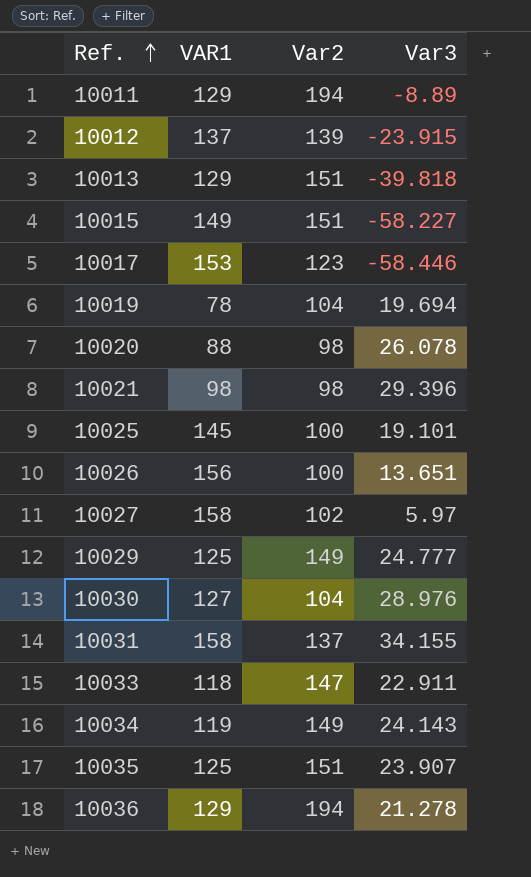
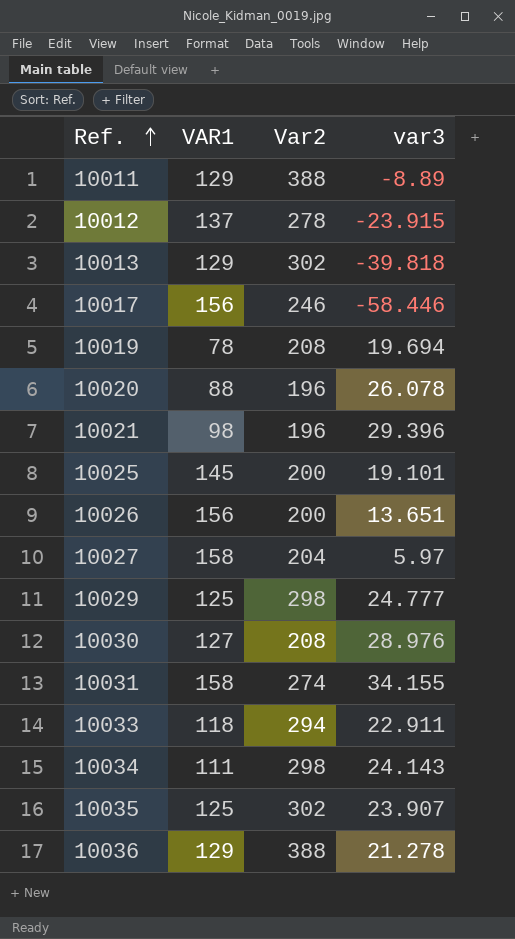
column name: Var3 -> var3
row 10015: 149 | 151 | -58.227 -> none
10011 | Var2: 194 -> 388
10012 | Var2: 139 -> 278
10013 | Var2: 151 -> 302
10017 | VAR1: 153 -> 156
10017 | Var2: 123 -> 246
10019 | Var2: 104 -> 208
10020 | Var2: 98 -> 196
10021 | Var2: 98 -> 196
10025 | Var2: 100 -> 200
10026 | Var2: 100 -> 200
10027 | Var2: 102 -> 204
10029 | Var2: 149 -> 298
10030 | Var2: 104 -> 208
10031 | Var2: 137 -> 274
10033 | Var2: 147 -> 294
10034 | VAR1: 119 -> 111
10034 | Var2: 149 -> 298
10035 | Var2: 151 -> 302
10036 | Var2: 194 -> 388

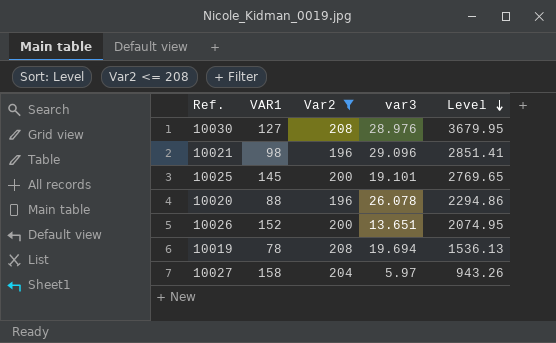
filter: none -> Var2 <= 208
row order: Ref. ascending -> Level descending
column Level | formula: none -> [VAR1] * [var3]
10021 | var3: 29.396 -> 29.096
10026 | VAR1: 156 -> 152

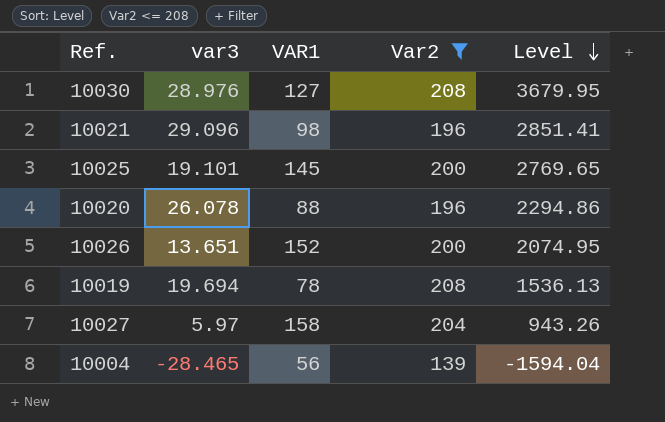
column var3 | position: 4 -> 2
row 10004: none -> -28.465 | 56 | 139 | -1594.04

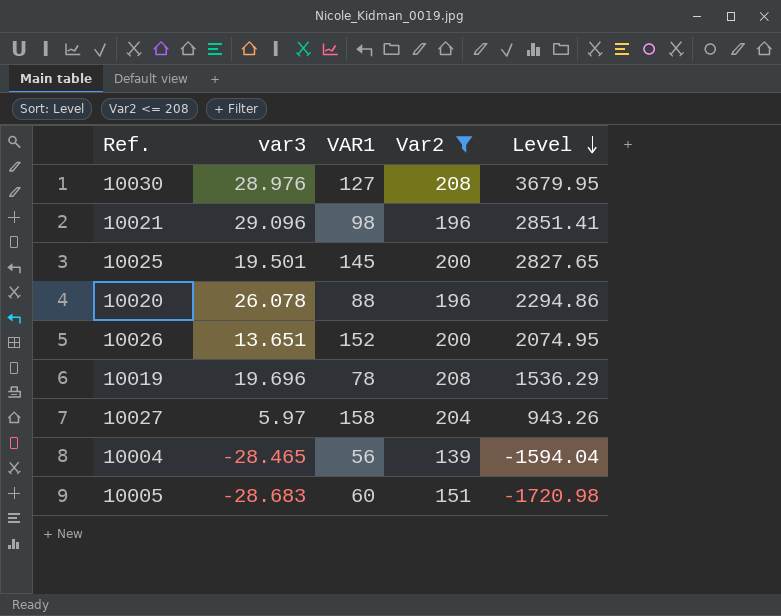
10025 | var3: 19.101 -> 19.501
10025 | Level: 2769.65 -> 2827.65
10019 | var3: 19.694 -> 19.696
10019 | Level: 1536.13 -> 1536.29
row 10005: none -> -28.683 | 60 | 151 | -1720.98

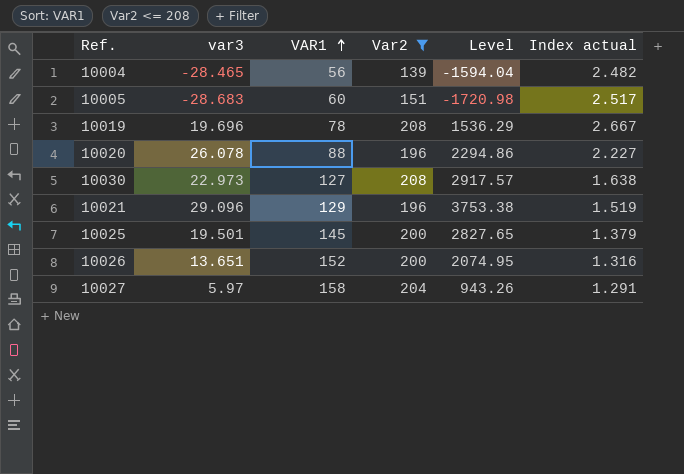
row order: Level descending -> VAR1 ascending
column Index actual | formula: none -> [Var2] / [VAR1]
10030 | var3: 28.976 -> 22.973
10030 | Level: 3679.95 -> 2917.57
10021 | VAR1: 98 -> 129
10021 | Level: 2851.41 -> 3753.38

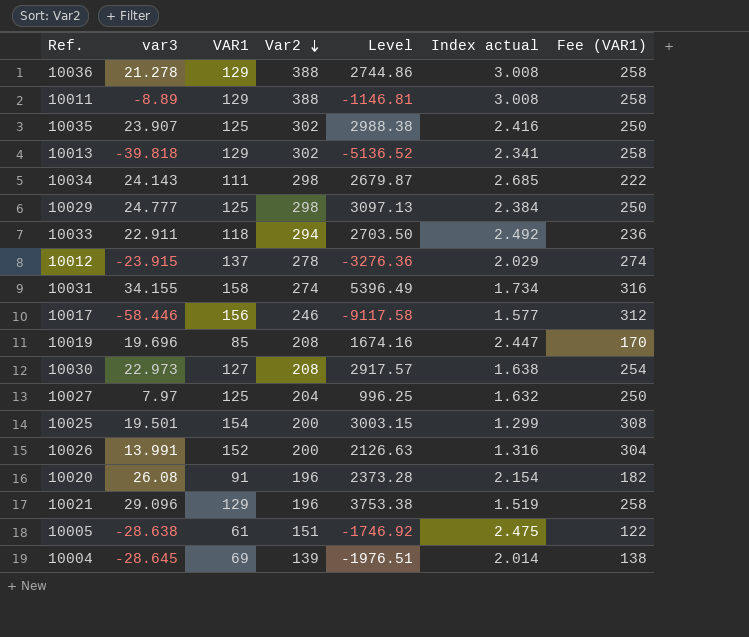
filter: Var2 <= 208 -> none
row order: VAR1 ascending -> Var2 descending
column Fee (VAR1) | formula: none -> [VAR1] * 2
10019 | VAR1: 78 -> 85
10019 | Level: 1536.29 -> 1674.16
10019 | Index actual: 2.667 -> 2.447
10027 | var3: 5.97 -> 7.97
10027 | VAR1: 158 -> 125
10027 | Level: 943.26 -> 996.25
10027 | Index actual: 1.291 -> 1.632
10025 | VAR1: 145 -> 154
10025 | Level: 2827.65 -> 3003.15
10025 | Index actual: 1.379 -> 1.299
10026 | var3: 13.651 -> 13.991
10026 | Level: 2074.95 -> 2126.63
10020 | var3: 26.078 -> 26.08
10020 | VAR1: 88 -> 91
10020 | Level: 2294.86 -> 2373.28
10020 | Index actual: 2.227 -> 2.154
10005 | var3: -28.683 -> -28.638
10005 | VAR1: 60 -> 61
10005 | Level: -1720.98 -> -1746.92
10005 | Index actual: 2.517 -> 2.475
10004 | var3: -28.465 -> -28.645
10004 | VAR1: 56 -> 69
10004 | Level: -1594.04 -> -1976.51
10004 | Index actual: 2.482 -> 2.014

